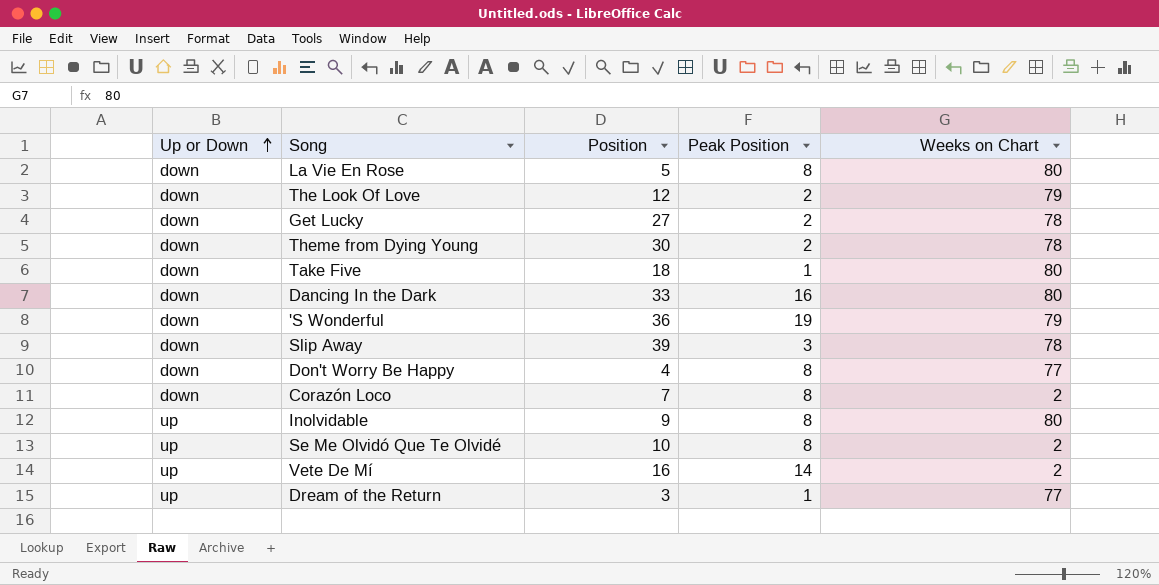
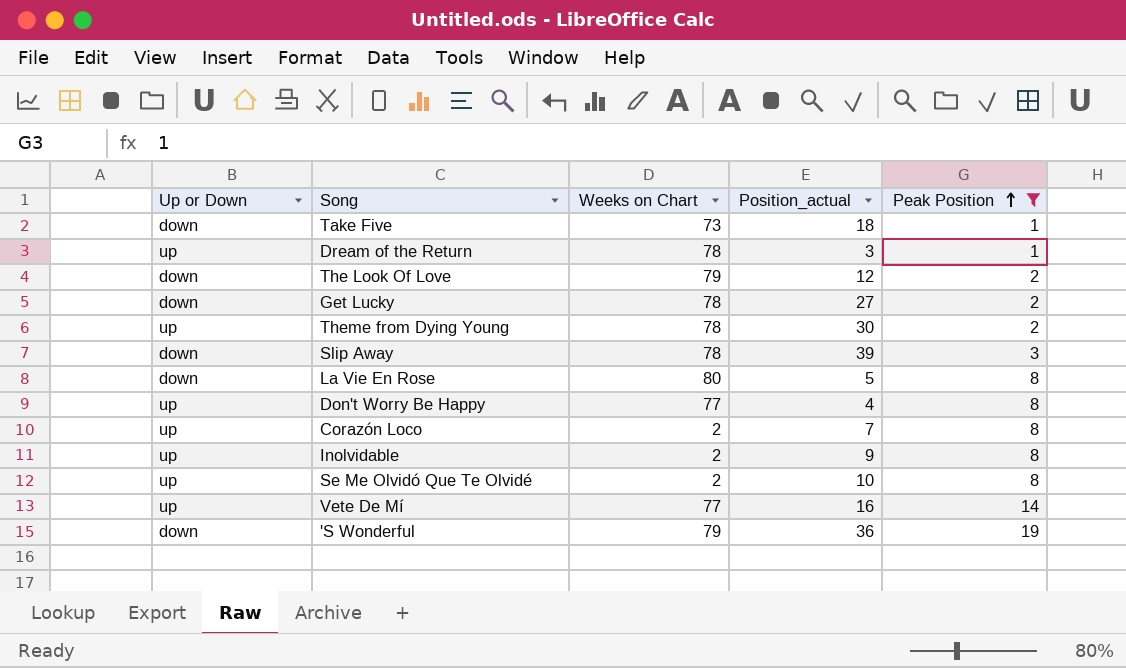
filter: none -> Peak Position != 16
row order: Up or Down ascending -> Peak Position ascending
column Weeks on Chart | position: 5 -> 3
column name: Position -> Position_actual
Take Five | Weeks on Chart: 80 -> 73
Dream of the Return | Weeks on Chart: 77 -> 78
Theme from Dying Young | Up or Down: down -> up
Don't Worry Be Happy | Up or Down: down -> up
Corazón Loco | Up or Down: down -> up
Inolvidable | Weeks on Chart: 80 -> 2
Vete De Mí | Weeks on Chart: 2 -> 77

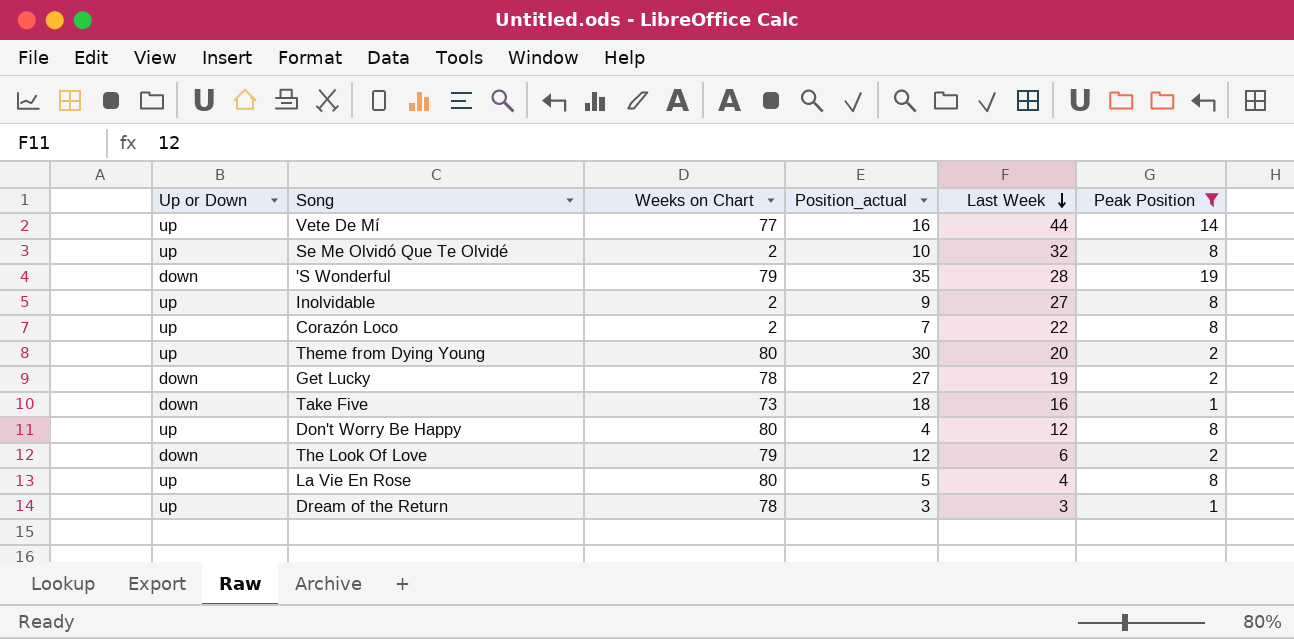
row order: Peak Position ascending -> Last Week descending
column Last Week | position: none -> 5
row Slip Away: down | 78 | 39 | 3 -> none
'S Wonderful | Position_actual: 36 -> 35
Theme from Dying Young | Weeks on Chart: 78 -> 80
Don't Worry Be Happy | Weeks on Chart: 77 -> 80
La Vie En Rose | Up or Down: down -> up

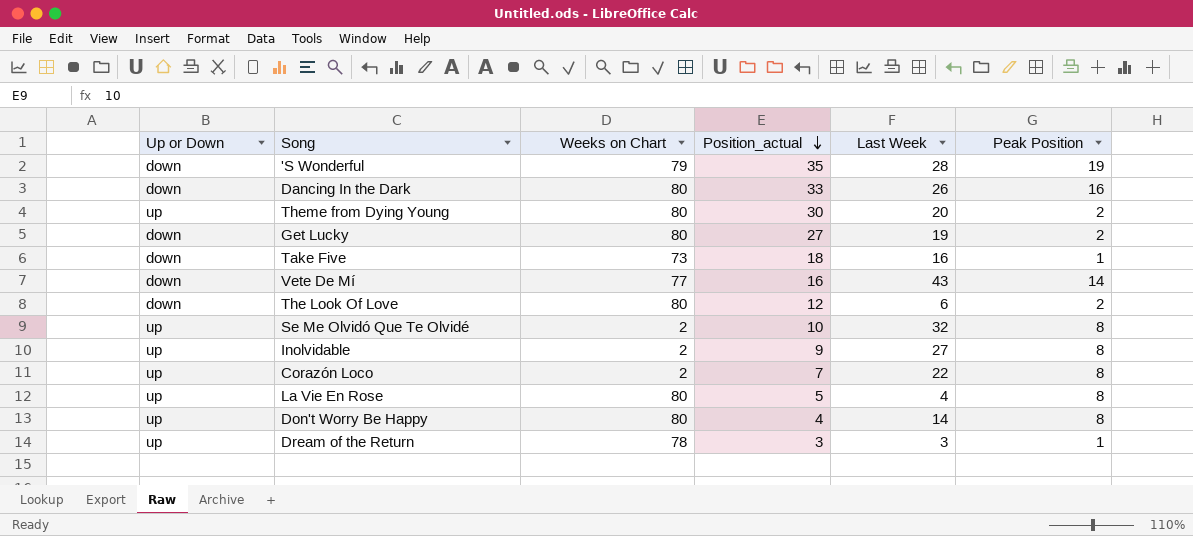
filter: Peak Position != 16 -> none
row order: Last Week descending -> Position_actual descending
Get Lucky | Weeks on Chart: 78 -> 80
Vete De Mí | Up or Down: up -> down
Vete De Mí | Last Week: 44 -> 43
The Look Of Love | Weeks on Chart: 79 -> 80
Don't Worry Be Happy | Last Week: 12 -> 14

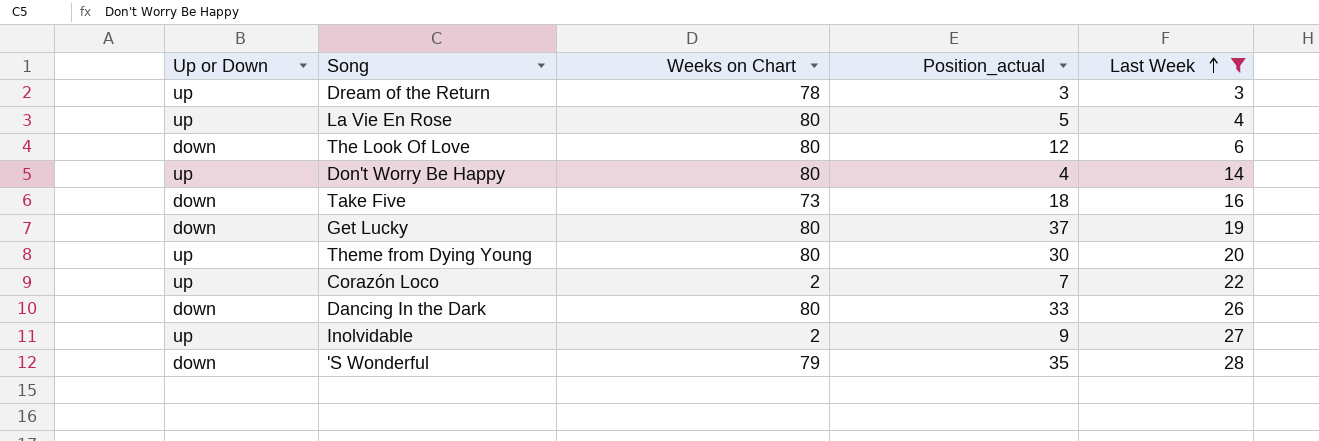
filter: none -> Last Week <= 28
row order: Position_actual descending -> Last Week ascending
column Peak Position | position: 6 -> none
Get Lucky | Position_actual: 27 -> 37

